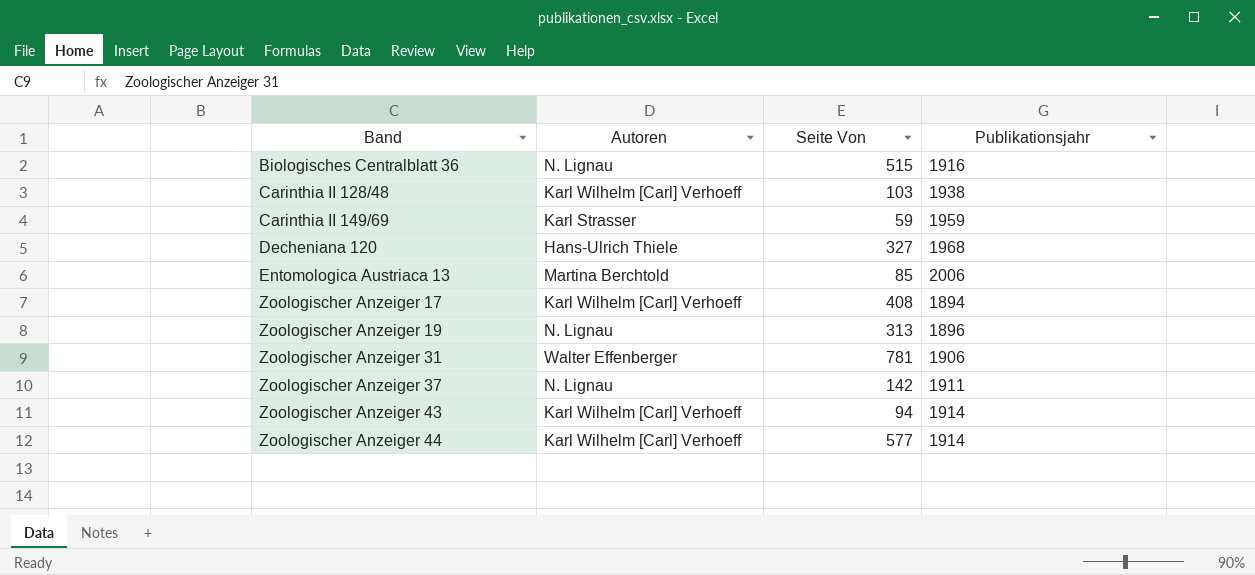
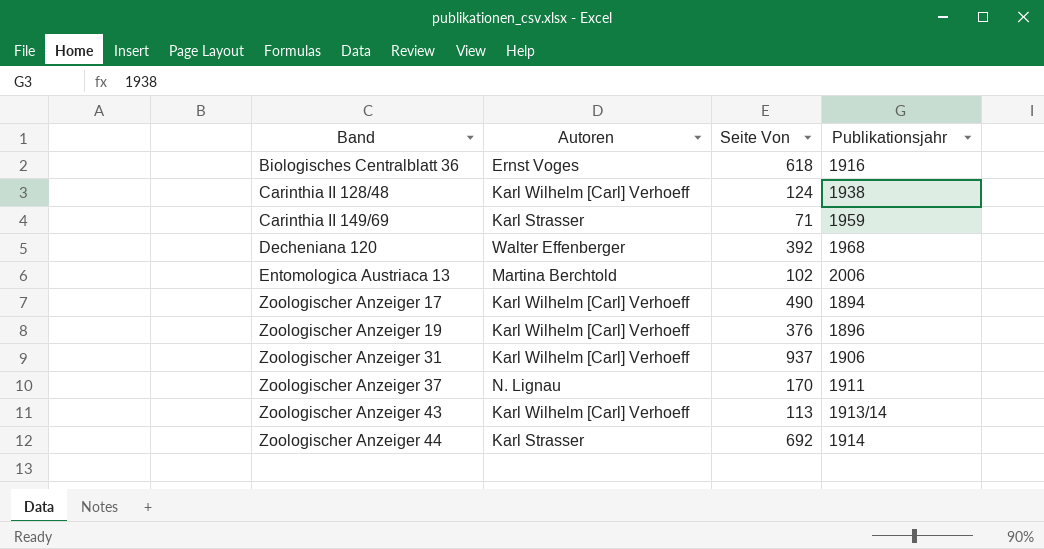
Biologisches Centralblatt 36 | Autoren: N. Lignau -> Ernst Voges
Biologisches Centralblatt 36 | Seite Von: 515 -> 618
Carinthia II 128/48 | Seite Von: 103 -> 124
Carinthia II 149/69 | Seite Von: 59 -> 71
Decheniana 120 | Autoren: Hans-Ulrich Thiele -> Walter Effenberger
Decheniana 120 | Seite Von: 327 -> 392
Entomologica Austriaca 13 | Seite Von: 85 -> 102
Zoologischer Anzeiger 17 | Seite Von: 408 -> 490
Zoologischer Anzeiger 19 | Autoren: N. Lignau -> Karl Wilhelm [Carl] Verhoeff
Zoologischer Anzeiger 19 | Seite Von: 313 -> 376
Zoologischer Anzeiger 31 | Autoren: Walter Effenberger -> Karl Wilhelm [Carl] Verhoeff
Zoologischer Anzeiger 31 | Seite Von: 781 -> 937
Zoologischer Anzeiger 37 | Seite Von: 142 -> 170
Zoologischer Anzeiger 43 | Seite Von: 94 -> 113
Zoologischer Anzeiger 43 | Publikationsjahr: 1914 -> 1913/14
Zoologischer Anzeiger 44 | Autoren: Karl Wilhelm [Carl] Verhoeff -> Karl Strasser
Zoologischer Anzeiger 44 | Seite Von: 577 -> 692

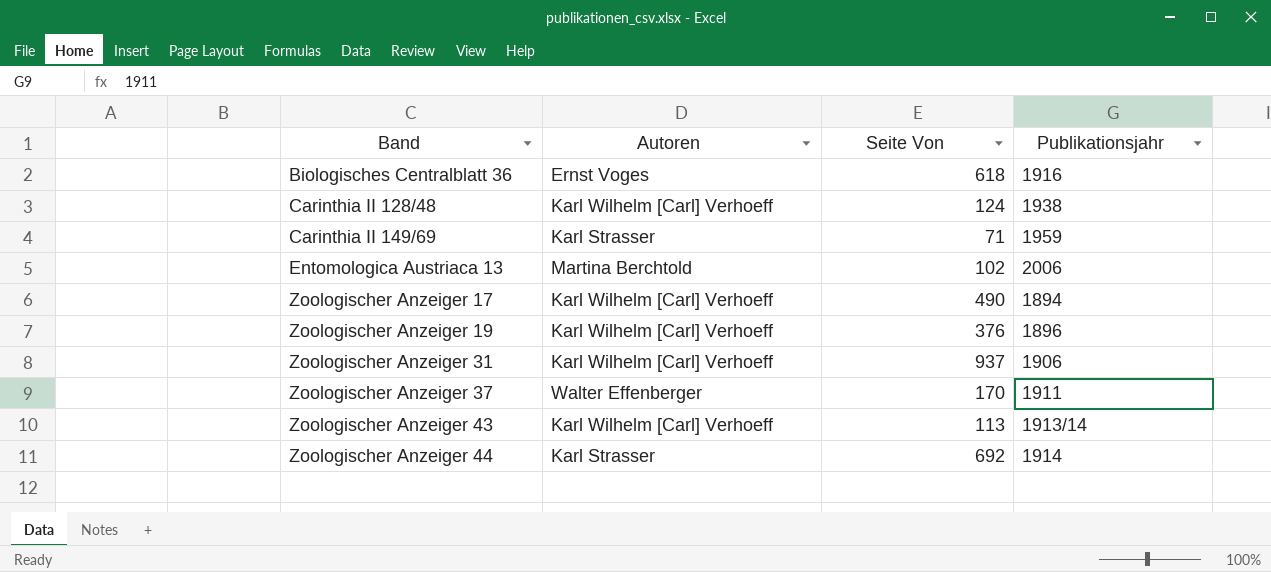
row Decheniana 120: Walter Effenberger | 392 | 1968 -> none
Zoologischer Anzeiger 37 | Autoren: N. Lignau -> Walter Effenberger

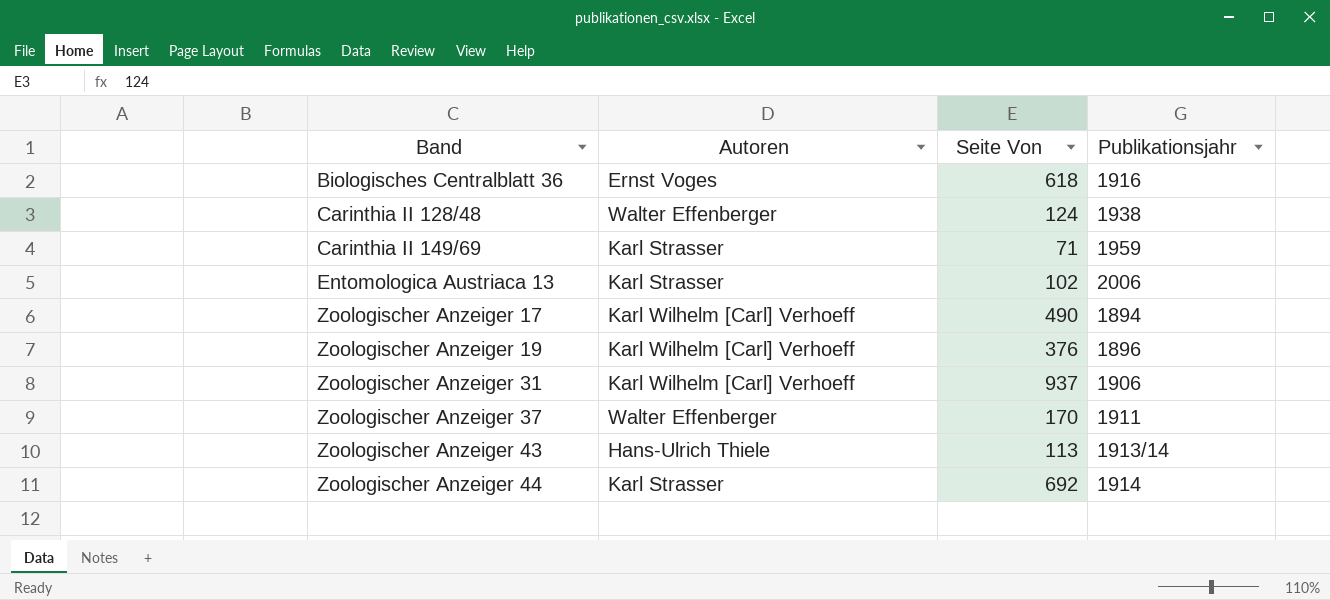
Carinthia II 128/48 | Autoren: Karl Wilhelm [Carl] Verhoeff -> Walter Effenberger
Entomologica Austriaca 13 | Autoren: Martina Berchtold -> Karl Strasser
Zoologischer Anzeiger 43 | Autoren: Karl Wilhelm [Carl] Verhoeff -> Hans-Ulrich Thiele

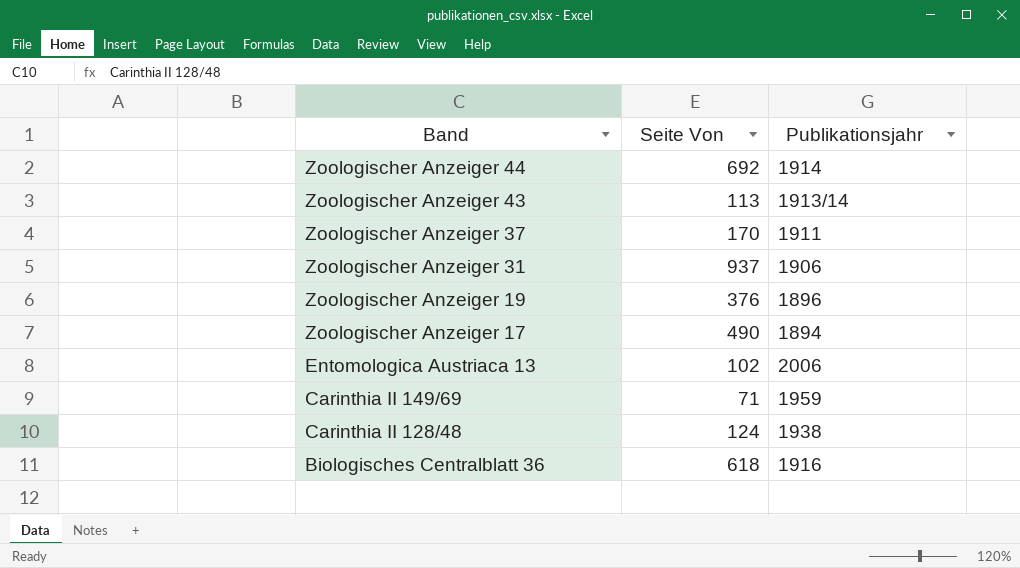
row order: Band ascending -> Band descending
column Autoren | position: 2 -> none

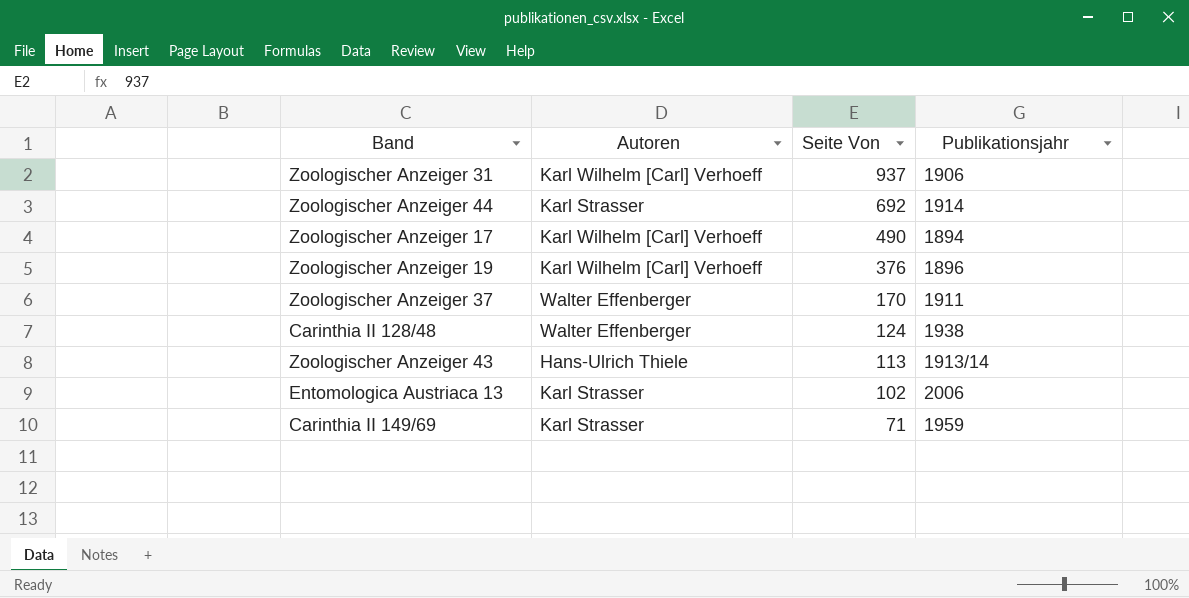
row order: Band descending -> Seite Von descending
column Autoren | position: none -> 2
row Biologisches Centralblatt 36: 618 | 1916 -> none

